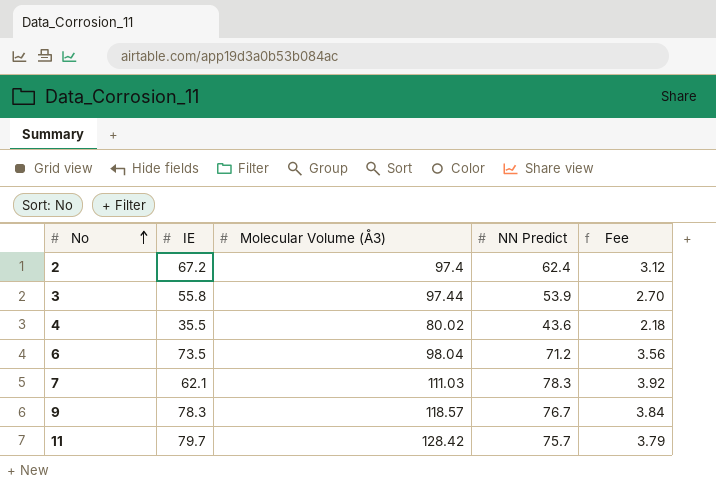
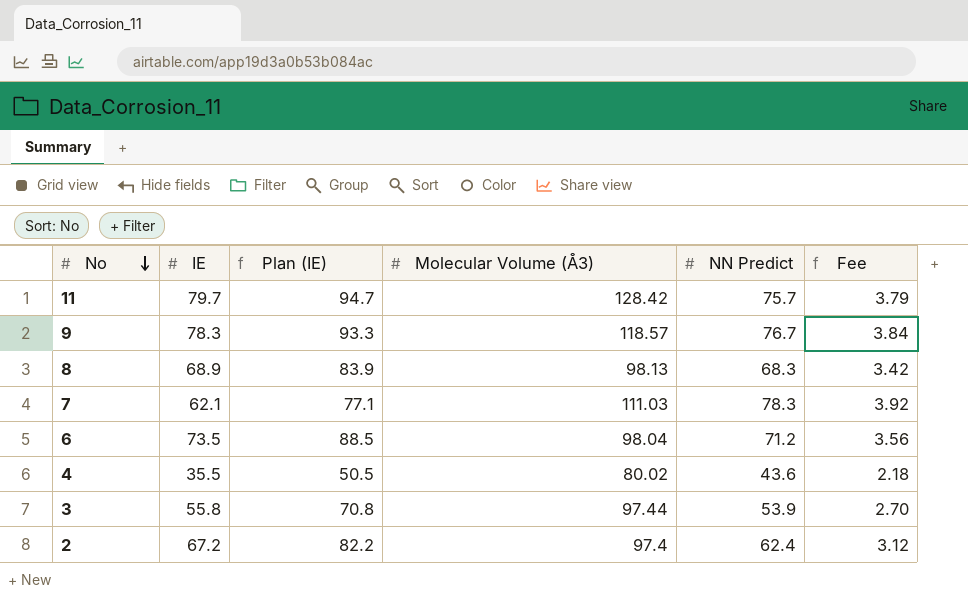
row order: No ascending -> No descending
column Plan (IE) | formula: none -> [IE] + 15
row 8: none -> 68.9 | 83.9 | 98.13 | 68.3 | 3.42

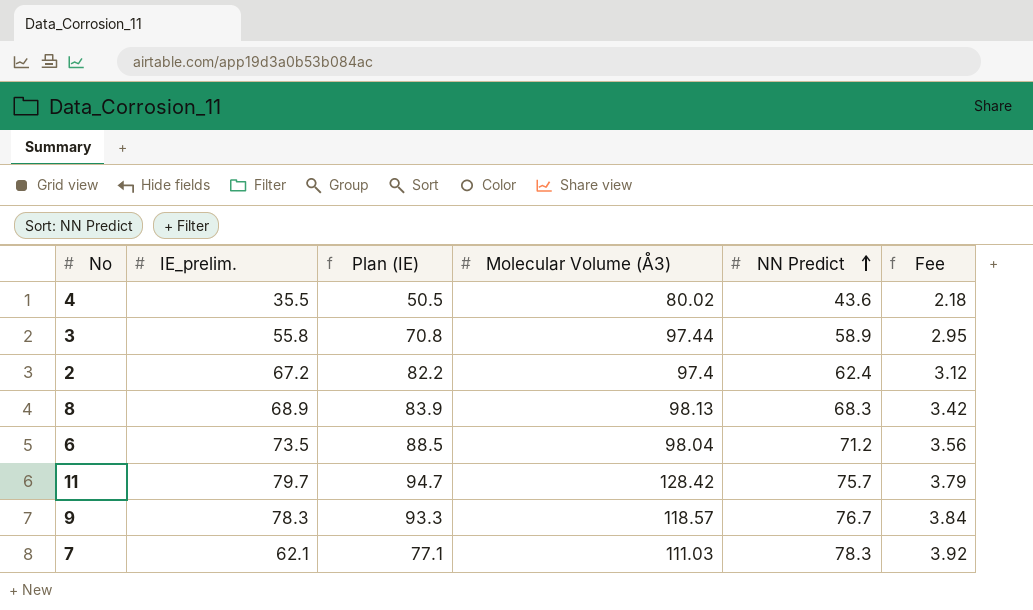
row order: No descending -> NN Predict ascending
column name: IE -> IE_prelim.
3 | NN Predict: 53.9 -> 58.9
3 | Fee: 2.70 -> 2.95

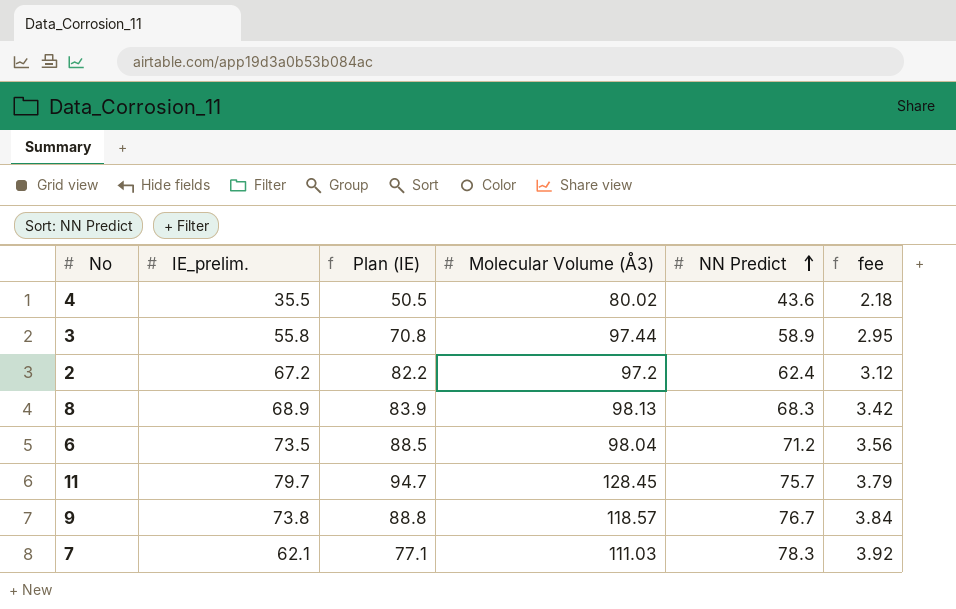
column name: Fee -> fee
2 | Molecular Volume (Å3): 97.4 -> 97.2
11 | Molecular Volume (Å3): 128.42 -> 128.45
9 | IE_prelim.: 78.3 -> 73.8
9 | Plan (IE): 93.3 -> 88.8

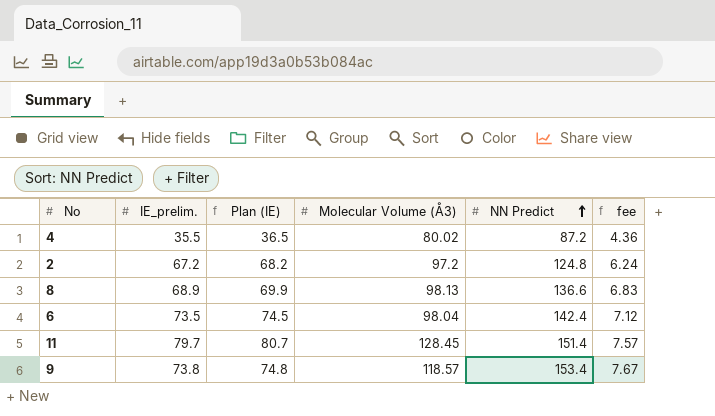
column Plan (IE) | formula: [IE_prelim.] + 15 -> [IE_prelim.] + 1
row 3: 55.8 | 70.8 | 97.44 | 58.9 | 2.95 -> none
row 7: 62.1 | 77.1 | 111.03 | 78.3 | 3.92 -> none
4 | NN Predict: 43.6 -> 87.2
4 | fee: 2.18 -> 4.36
2 | NN Predict: 62.4 -> 124.8
2 | fee: 3.12 -> 6.24
8 | NN Predict: 68.3 -> 136.6
8 | fee: 3.42 -> 6.83
6 | NN Predict: 71.2 -> 142.4
6 | fee: 3.56 -> 7.12
11 | NN Predict: 75.7 -> 151.4
11 | fee: 3.79 -> 7.57
9 | NN Predict: 76.7 -> 153.4
9 | fee: 3.84 -> 7.67

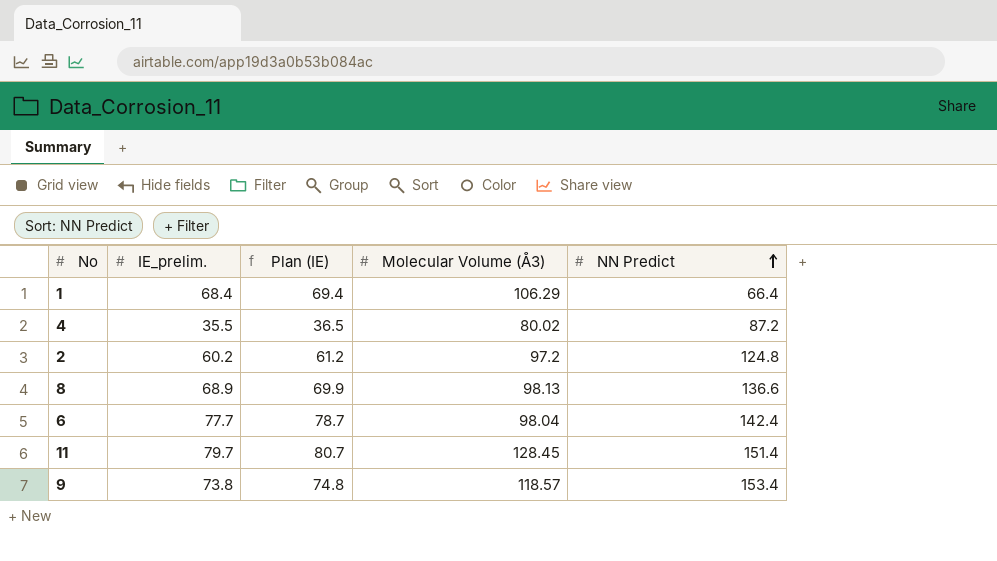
column fee | formula: [NN Predict] * 0.05 -> none
row 1: none -> 68.4 | 69.4 | 106.29 | 66.4
2 | IE_prelim.: 67.2 -> 60.2
2 | Plan (IE): 68.2 -> 61.2
6 | IE_prelim.: 73.5 -> 77.7
6 | Plan (IE): 74.5 -> 78.7

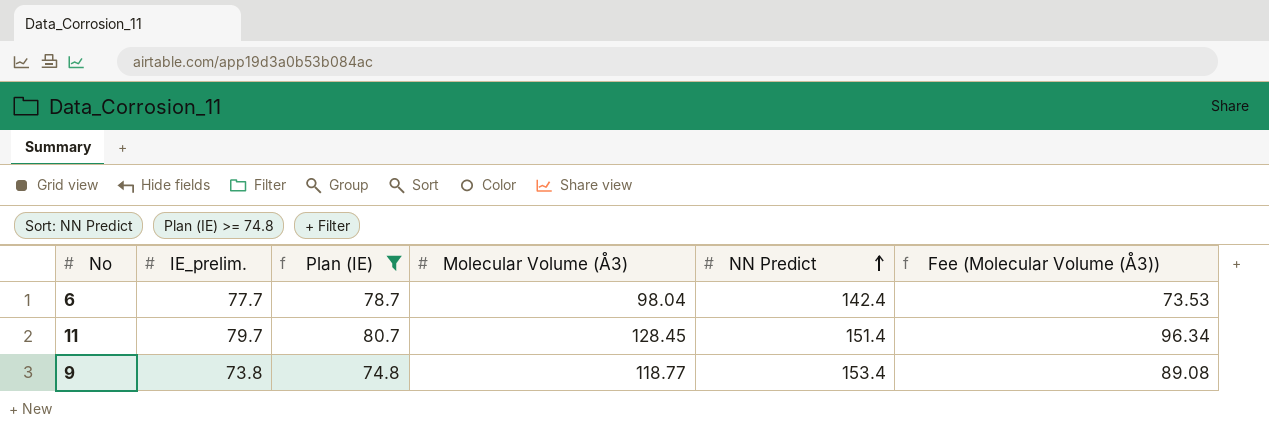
filter: none -> Plan (IE) >= 74.8
column Fee (Molecular Volume (Å3)) | formula: none -> [Molecular Volume (Å3)] * 0.75
9 | Molecular Volume (Å3): 118.57 -> 118.77

